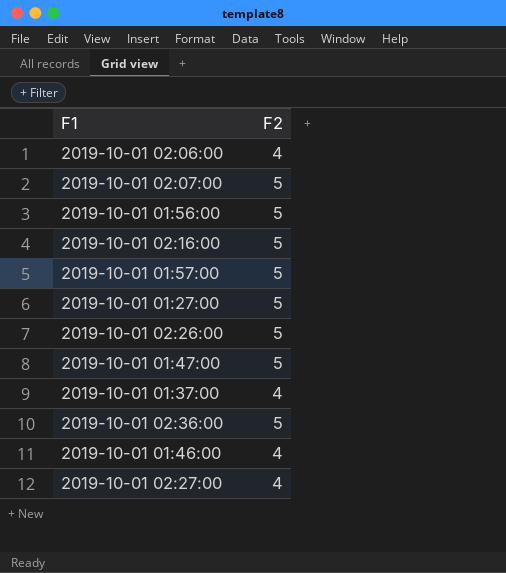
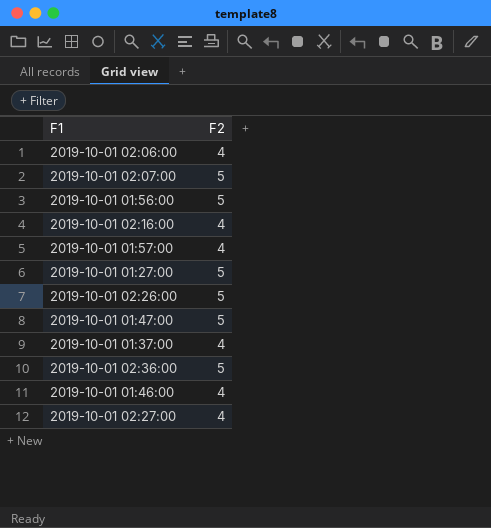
2019-10-01 02:16:00 | F2: 5 -> 4
2019-10-01 01:57:00 | F2: 5 -> 4

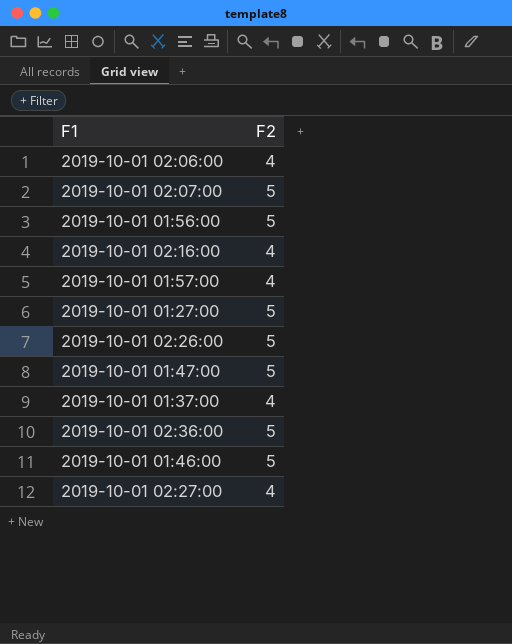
2019-10-01 01:46:00 | F2: 4 -> 5

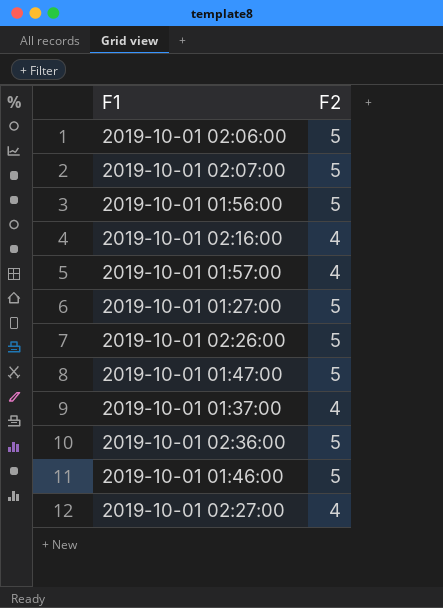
2019-10-01 02:06:00 | F2: 4 -> 5

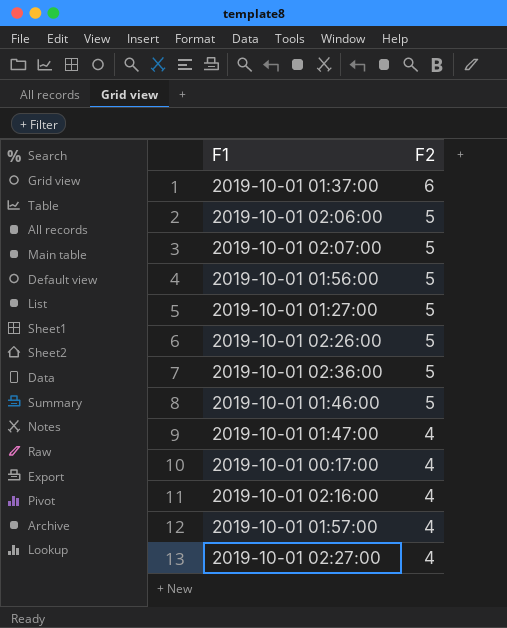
row order: none -> F2 descending
2019-10-01 01:37:00 | F2: 4 -> 6
2019-10-01 01:47:00 | F2: 5 -> 4
row 2019-10-01 00:17:00: none -> 4

